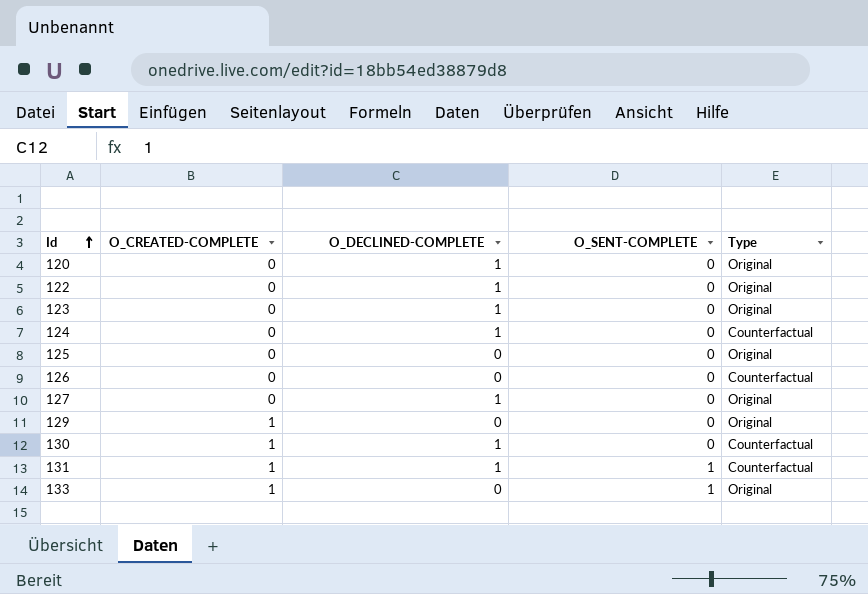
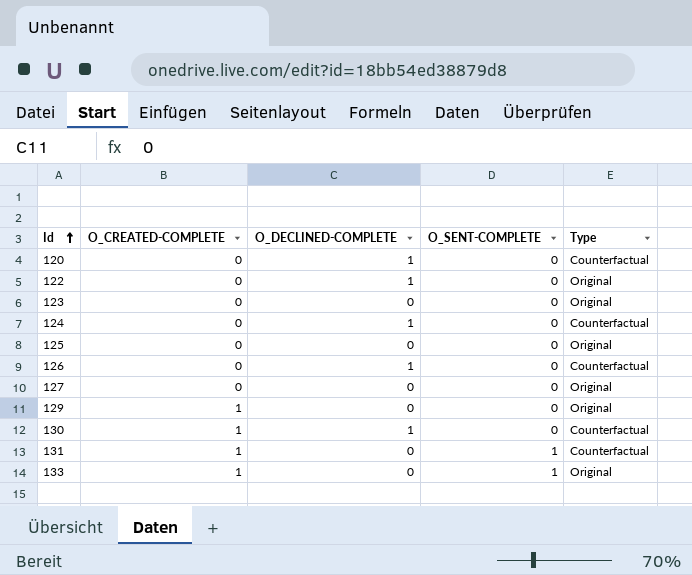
120 | Type: Original -> Counterfactual
123 | O_DECLINED-COMPLETE: 1 -> 0
126 | O_DECLINED-COMPLETE: 0 -> 1
127 | O_DECLINED-COMPLETE: 1 -> 0
131 | O_DECLINED-COMPLETE: 1 -> 0

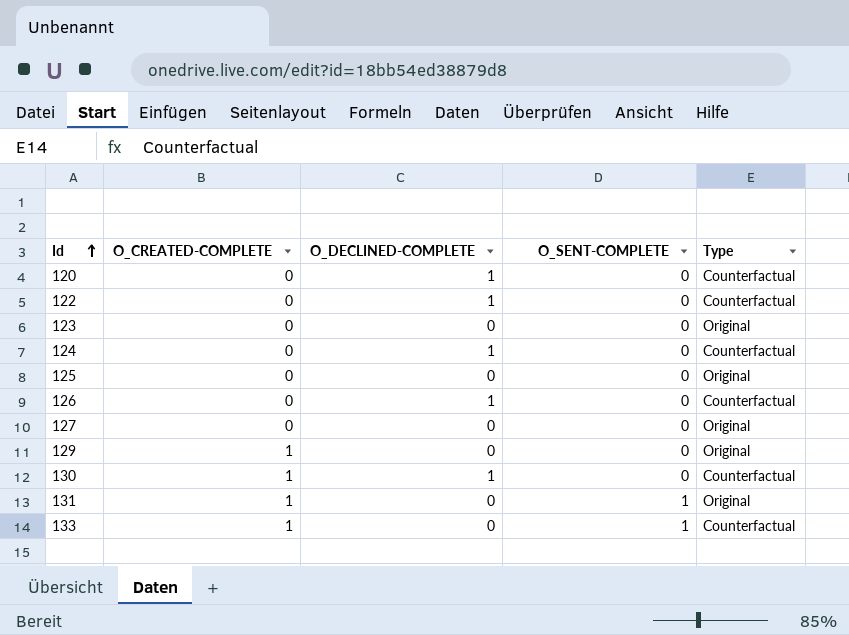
122 | Type: Original -> Counterfactual
131 | Type: Counterfactual -> Original
133 | Type: Original -> Counterfactual

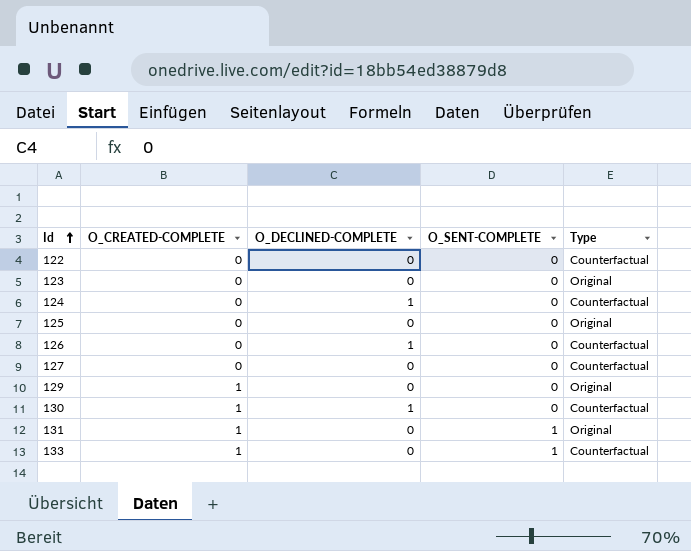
row 120: 0 | 1 | 0 | Counterfactual -> none
122 | O_DECLINED-COMPLETE: 1 -> 0
127 | Type: Original -> Counterfactual

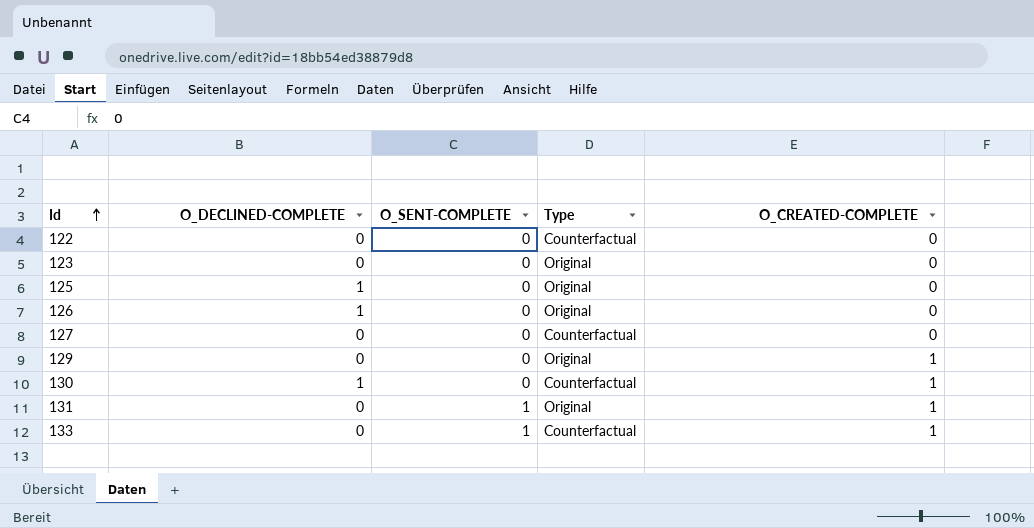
column O_CREATED-COMPLETE | position: 2 -> 5
row 124: 0 | 1 | 0 | Counterfactual -> none
125 | O_DECLINED-COMPLETE: 0 -> 1
126 | Type: Counterfactual -> Original

